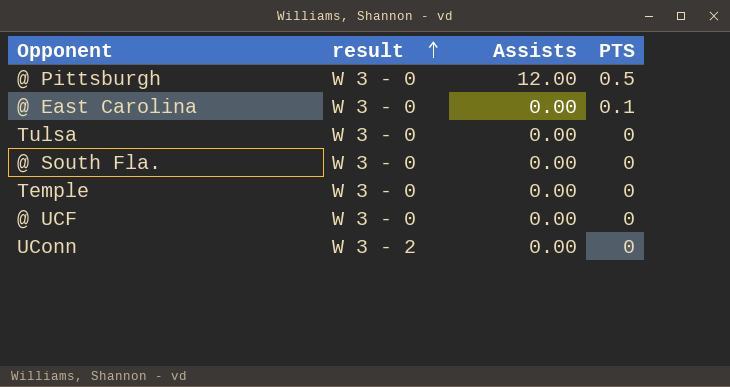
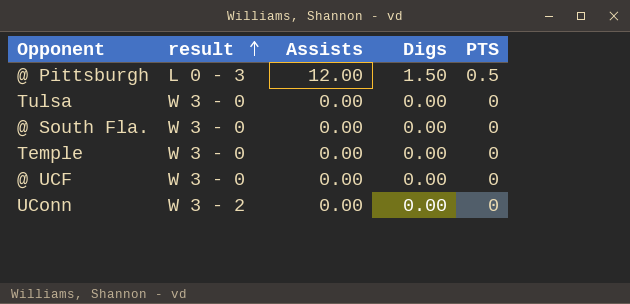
column Digs | position: none -> 4
row @ East Carolina: W 3 - 0 | 0.00 | 0.1 -> none
@ Pittsburgh | result: W 3 - 0 -> L 0 - 3

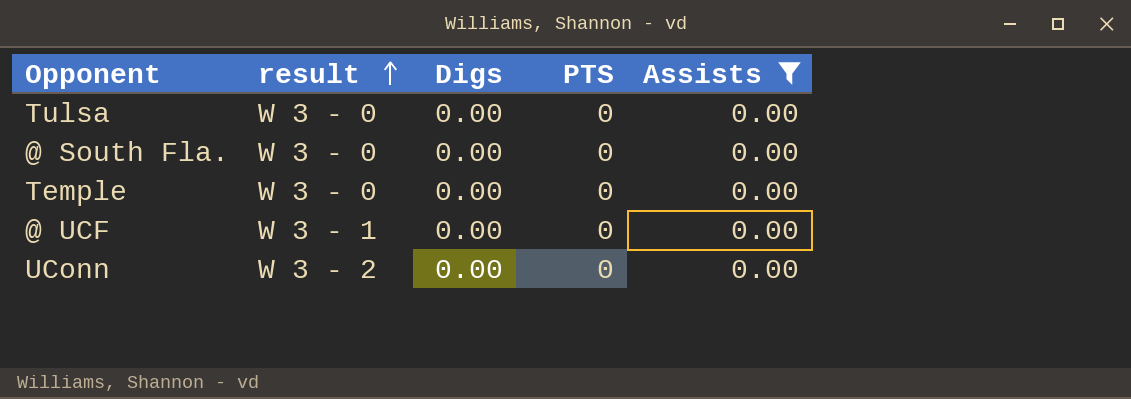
filter: none -> Assists = 0.00
column Assists | position: 3 -> 5
@ UCF | result: W 3 - 0 -> W 3 - 1

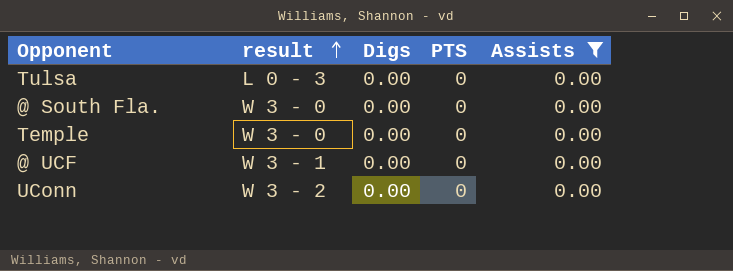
Tulsa | result: W 3 - 0 -> L 0 - 3

